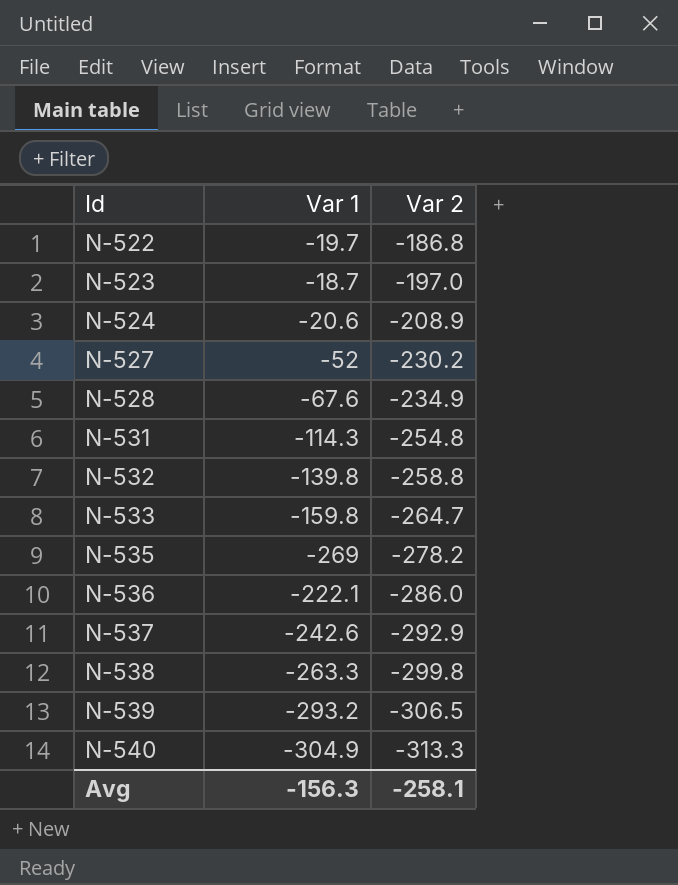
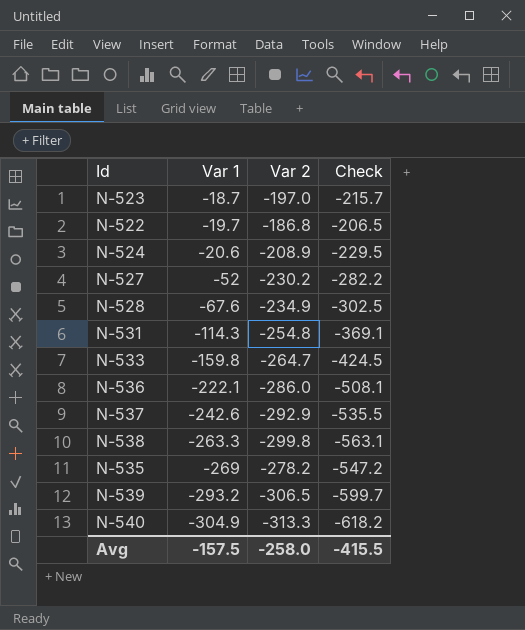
row order: Id ascending -> Var 1 descending
column Check | formula: none -> [Var 1] + [Var 2]
row N-532: -139.8 | -258.8 -> none
Avg | Var 1: -156.3 -> -157.5
Avg | Var 2: -258.1 -> -258.0

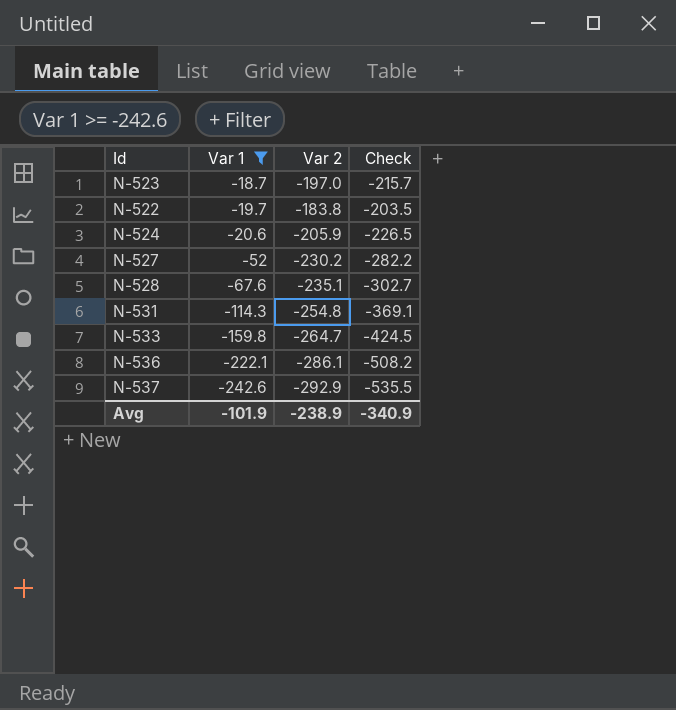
filter: none -> Var 1 >= -242.6
N-522 | Var 2: -186.8 -> -183.8
N-522 | Check: -206.5 -> -203.5
N-524 | Var 2: -208.9 -> -205.9
N-524 | Check: -229.5 -> -226.5
N-528 | Var 2: -234.9 -> -235.1
N-528 | Check: -302.5 -> -302.7
N-536 | Var 2: -286.0 -> -286.1
N-536 | Check: -508.1 -> -508.2
Avg | Var 1: -157.5 -> -101.9
Avg | Var 2: -258.0 -> -238.9
Avg | Check: -415.5 -> -340.9

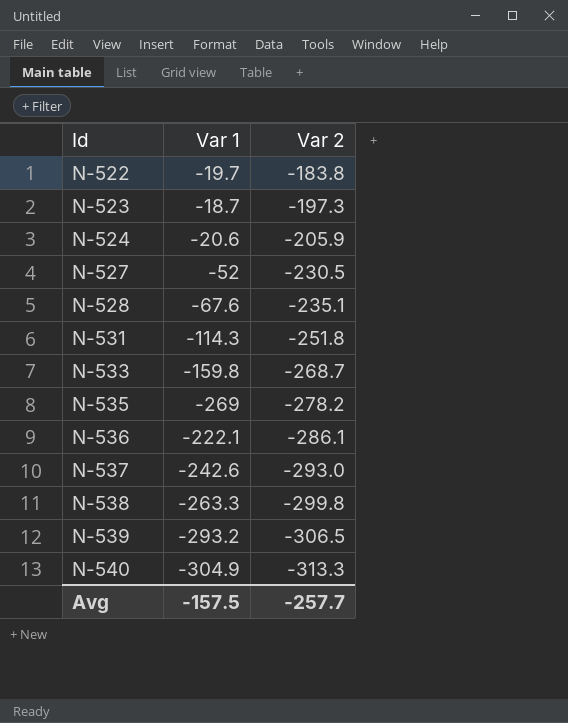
filter: Var 1 >= -242.6 -> none
row order: Var 1 descending -> Id ascending
column Check | formula: [Var 1] + [Var 2] -> none
N-523 | Var 2: -197.0 -> -197.3
N-527 | Var 2: -230.2 -> -230.5
N-531 | Var 2: -254.8 -> -251.8
N-533 | Var 2: -264.7 -> -268.7
N-537 | Var 2: -292.9 -> -293.0
Avg | Var 1: -101.9 -> -157.5
Avg | Var 2: -238.9 -> -257.7

